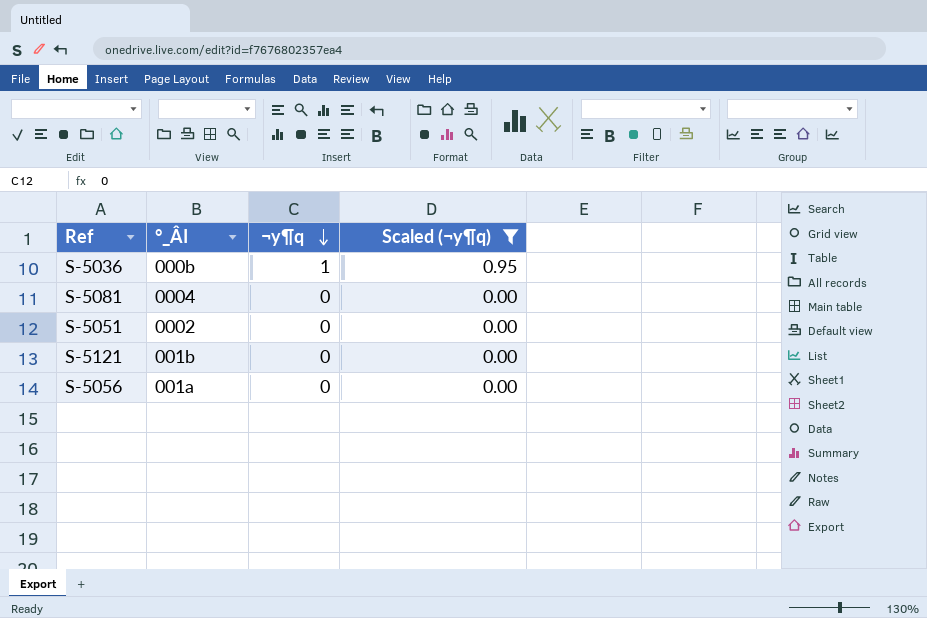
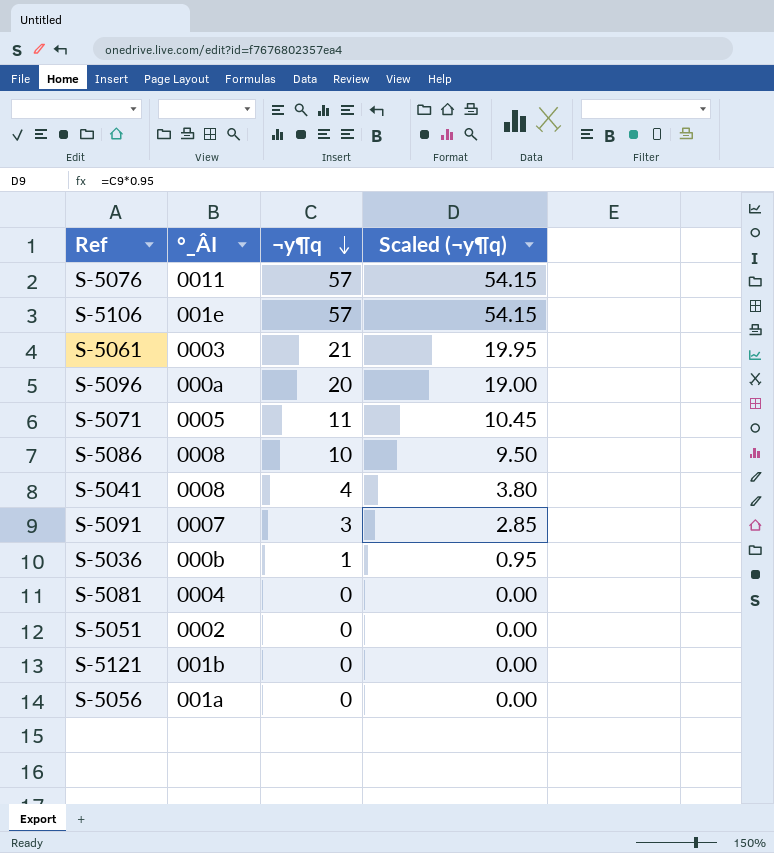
filter: Scaled (¬y¶q) <= 0.95 -> none

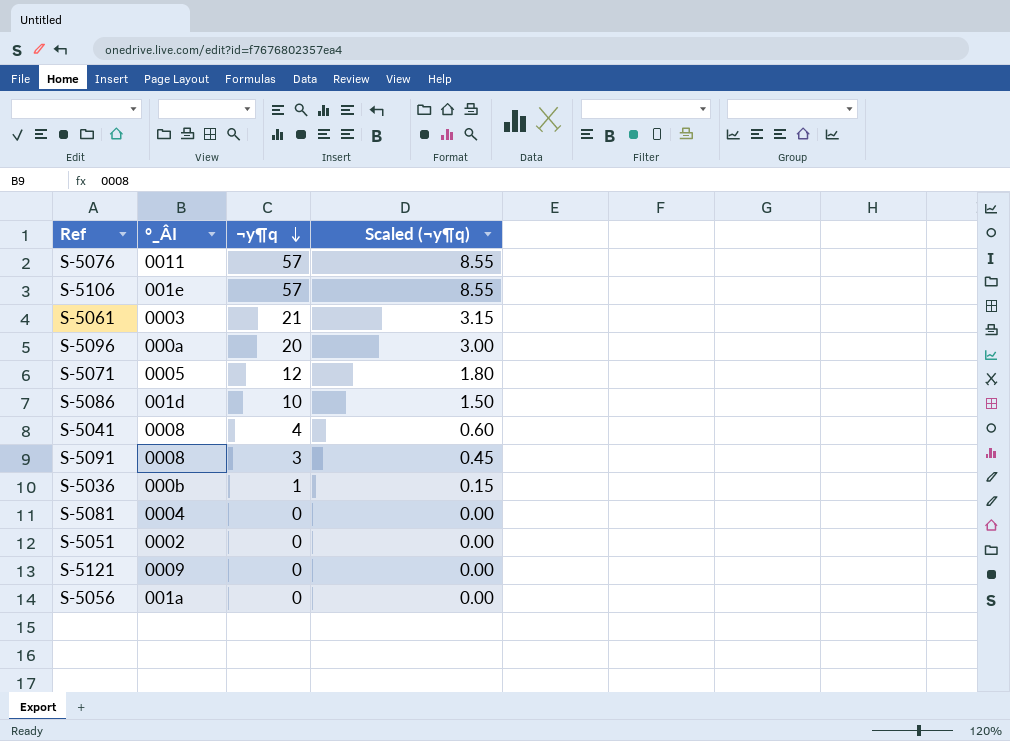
column Scaled (¬y¶q) | formula: [¬y¶q] * 0.95 -> [¬y¶q] * 0.15
S-5071 | ¬y¶q: 11 -> 12
S-5086 | °_ÂI: 0008 -> 001d
S-5091 | °_ÂI: 0007 -> 0008
S-5121 | °_ÂI: 001b -> 0009

